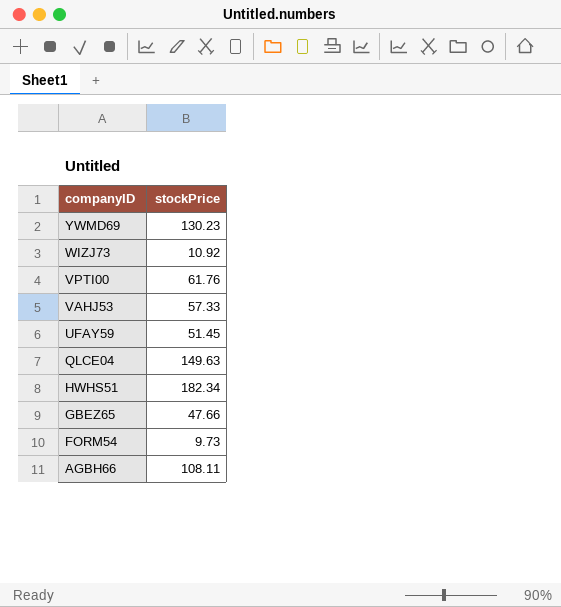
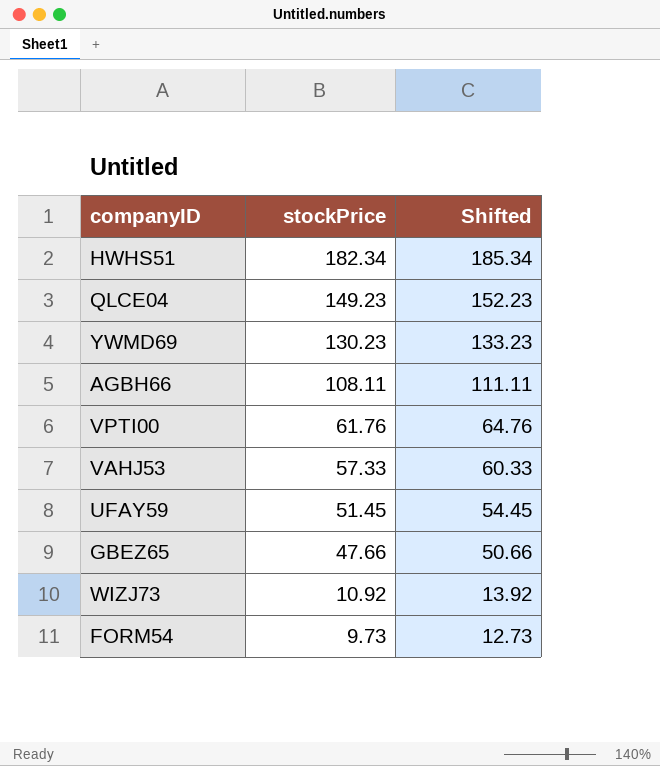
row order: companyID descending -> stockPrice descending
column Shifted | formula: none -> [stockPrice] + 3
QLCE04 | stockPrice: 149.63 -> 149.23

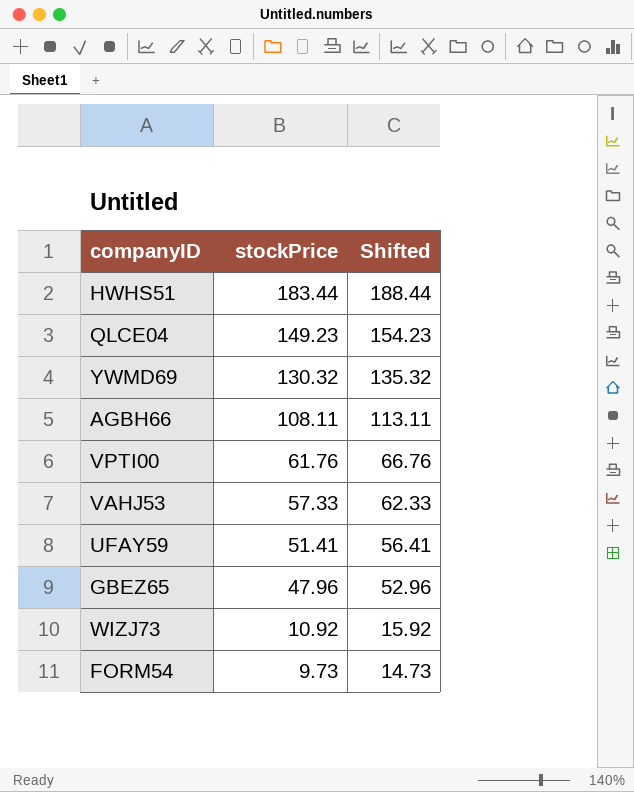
column Shifted | formula: [stockPrice] + 3 -> [stockPrice] + 5
HWHS51 | stockPrice: 182.34 -> 183.44
YWMD69 | stockPrice: 130.23 -> 130.32
UFAY59 | stockPrice: 51.45 -> 51.41
GBEZ65 | stockPrice: 47.66 -> 47.96

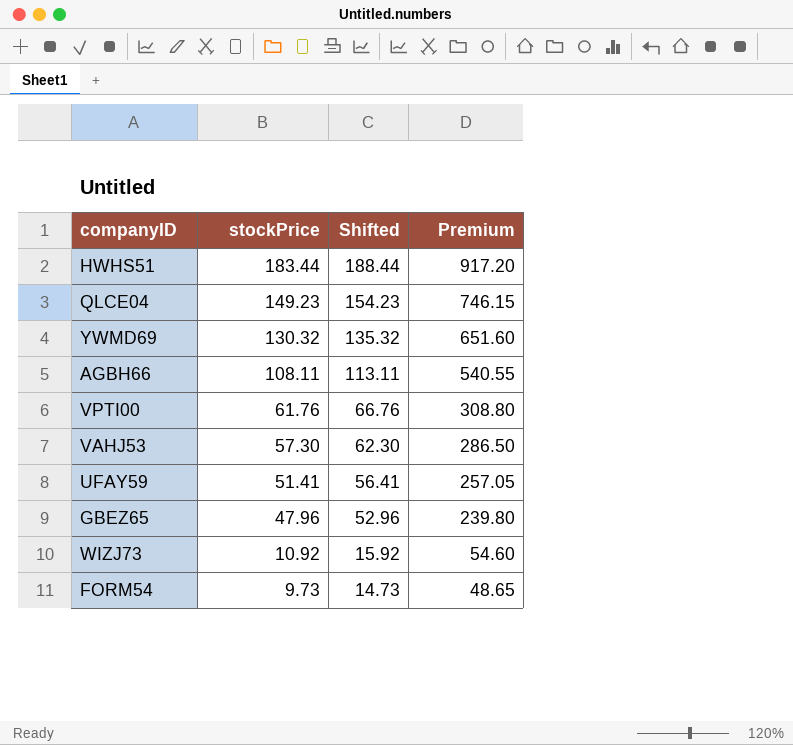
column Premium | formula: none -> [stockPrice] * 5
VAHJ53 | stockPrice: 57.33 -> 57.30
VAHJ53 | Shifted: 62.33 -> 62.30

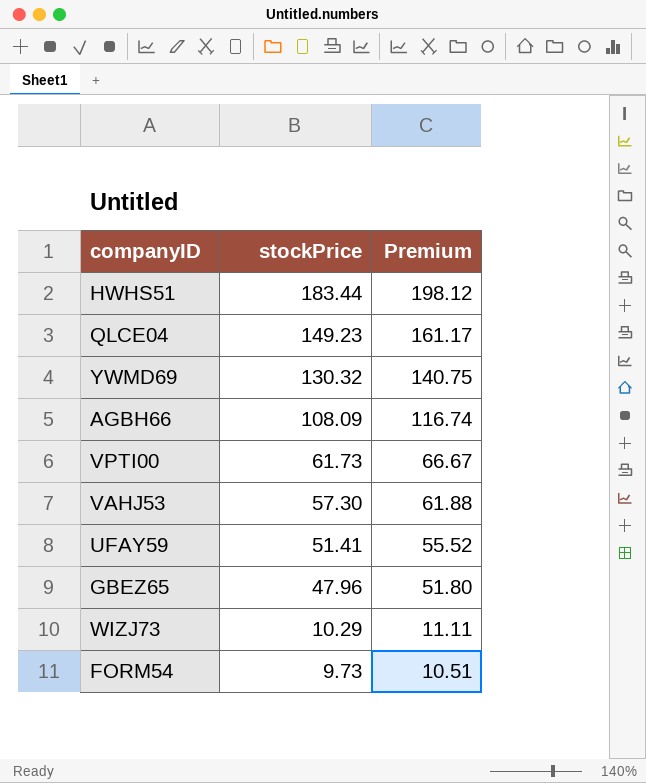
column Shifted | formula: [stockPrice] + 5 -> none
column Premium | formula: [stockPrice] * 5 -> [stockPrice] * 1.08
AGBH66 | stockPrice: 108.11 -> 108.09
VPTI00 | stockPrice: 61.76 -> 61.73
WIZJ73 | stockPrice: 10.92 -> 10.29

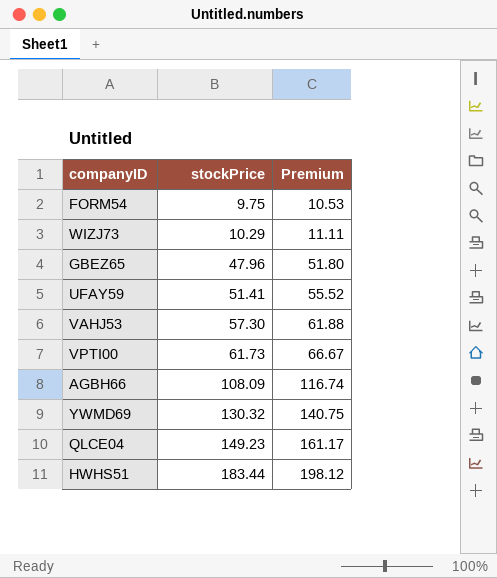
row order: stockPrice descending -> stockPrice ascending
FORM54 | stockPrice: 9.73 -> 9.75
FORM54 | Premium: 10.51 -> 10.53

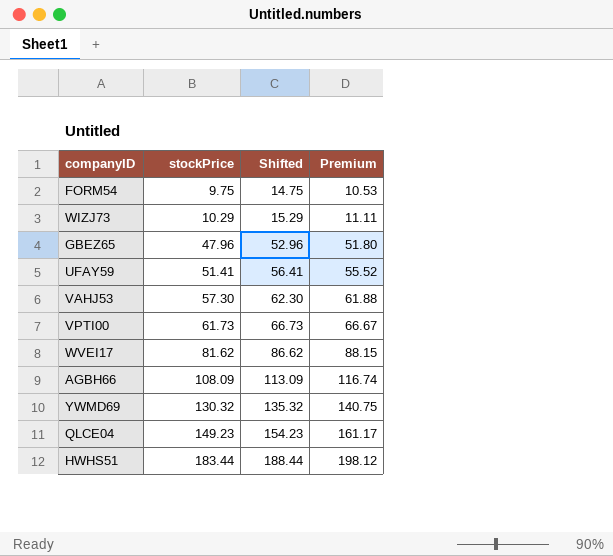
column Shifted | formula: none -> [stockPrice] + 5
row WVEI17: none -> 81.62 | 86.62 | 88.15

